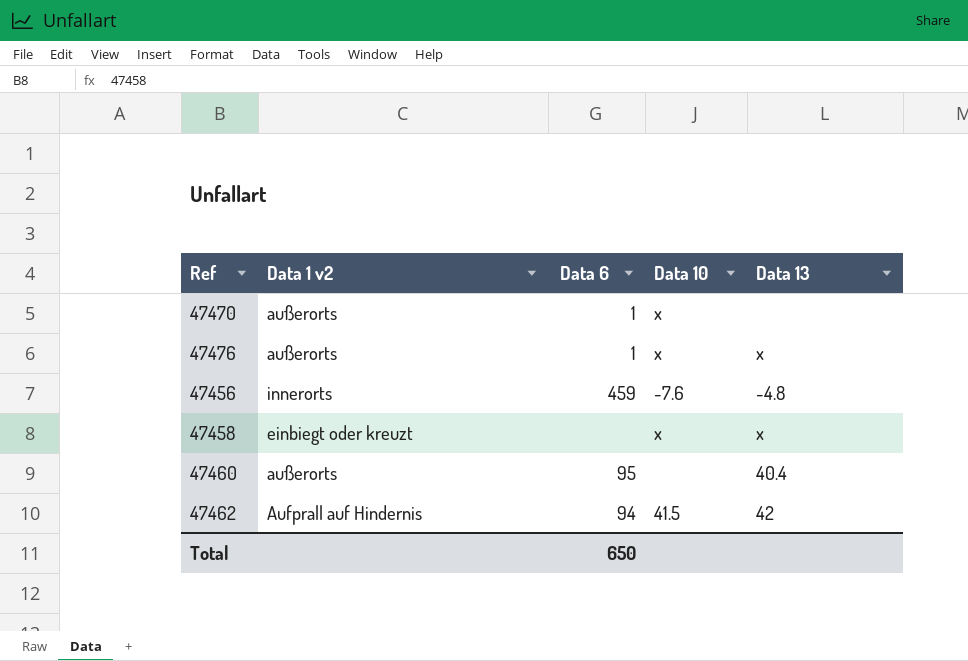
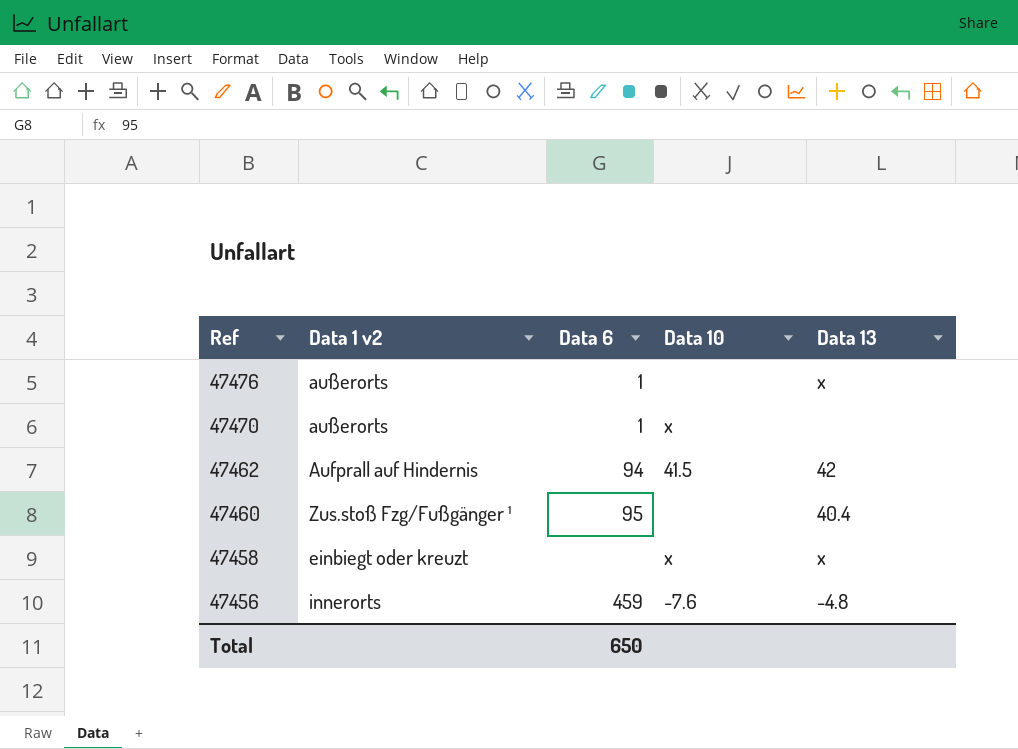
row order: none -> Ref descending
47476 | Data 10: x -> none
47460 | Data 1 v2: außerorts -> Zus.stoß Fzg/Fußgänger ¹

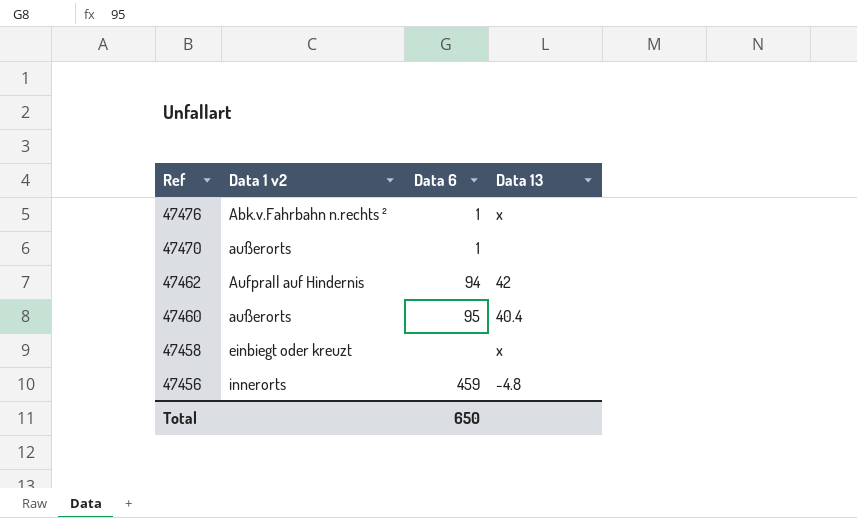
column Data 10 | position: 4 -> none
47476 | Data 1 v2: außerorts -> Abk.v.Fahrbahn n.rechts ²
47460 | Data 1 v2: Zus.stoß Fzg/Fußgänger ¹ -> außerorts

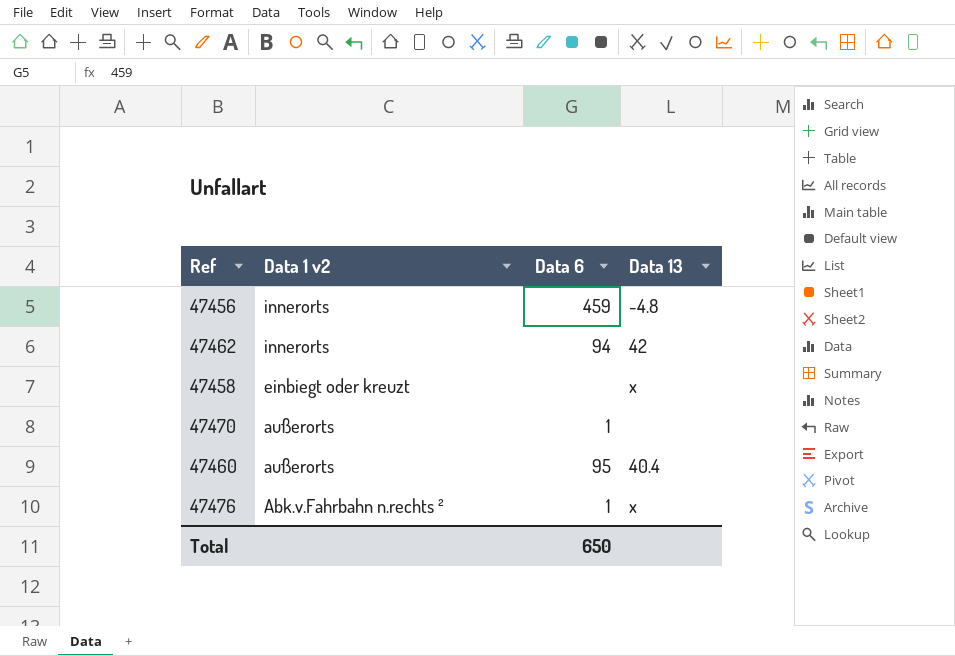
row order: Ref descending -> Data 1 v2 descending
47462 | Data 1 v2: Aufprall auf Hindernis -> innerorts

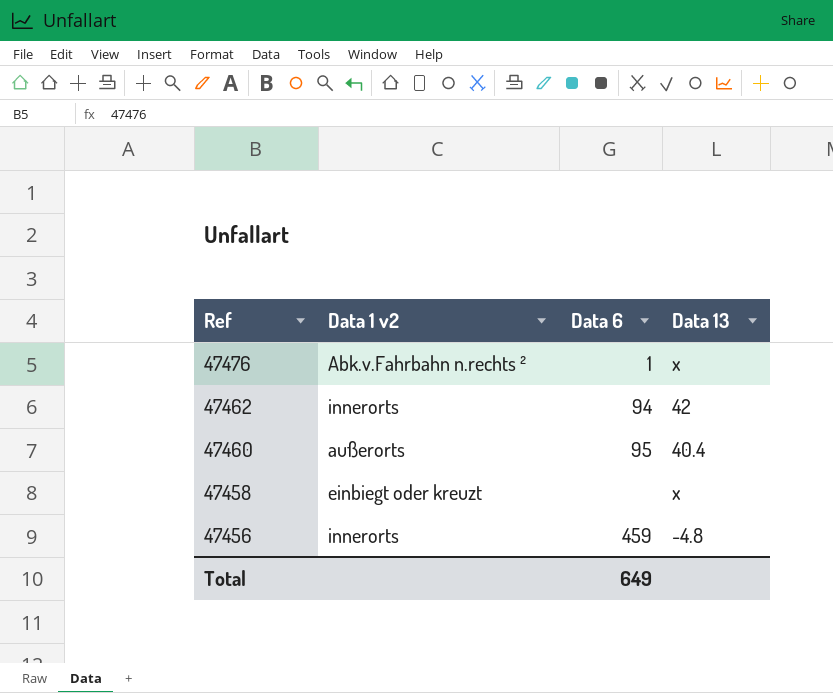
row order: Data 1 v2 descending -> Ref descending
row 47470: außerorts | 1 | none -> none
Total | Data 6: 650 -> 649

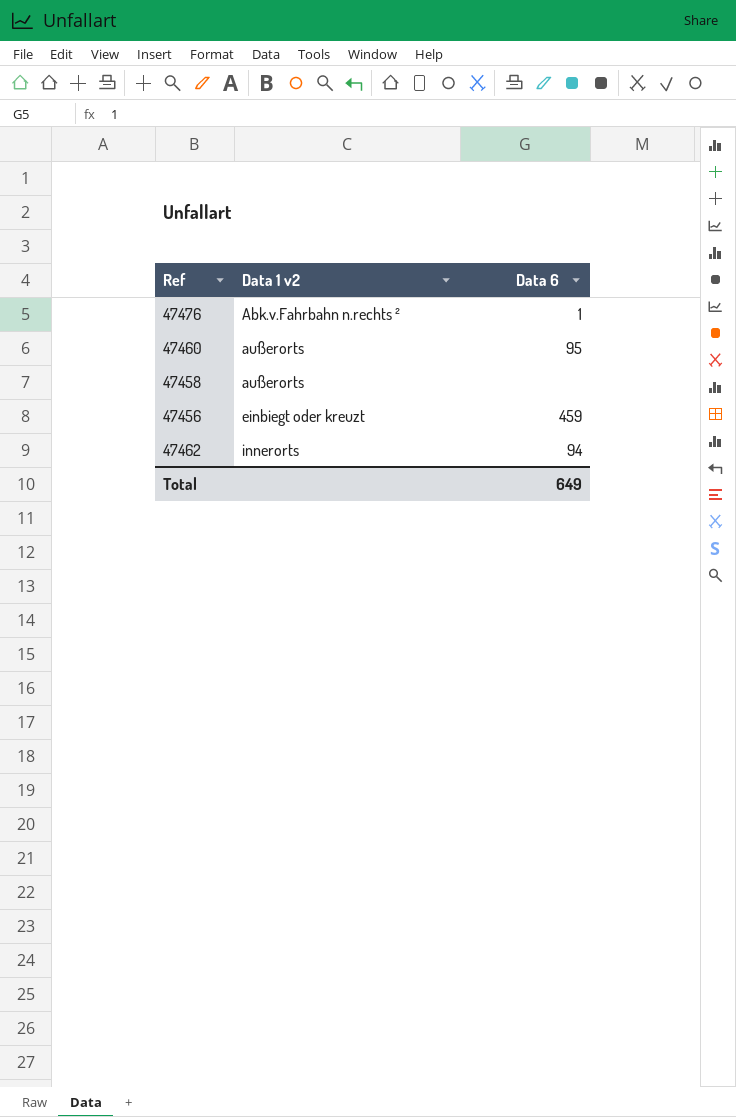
row order: Ref descending -> Data 1 v2 ascending
column Data 13 | position: 4 -> none
47458 | Data 1 v2: einbiegt oder kreuzt -> außerorts
47456 | Data 1 v2: innerorts -> einbiegt oder kreuzt

